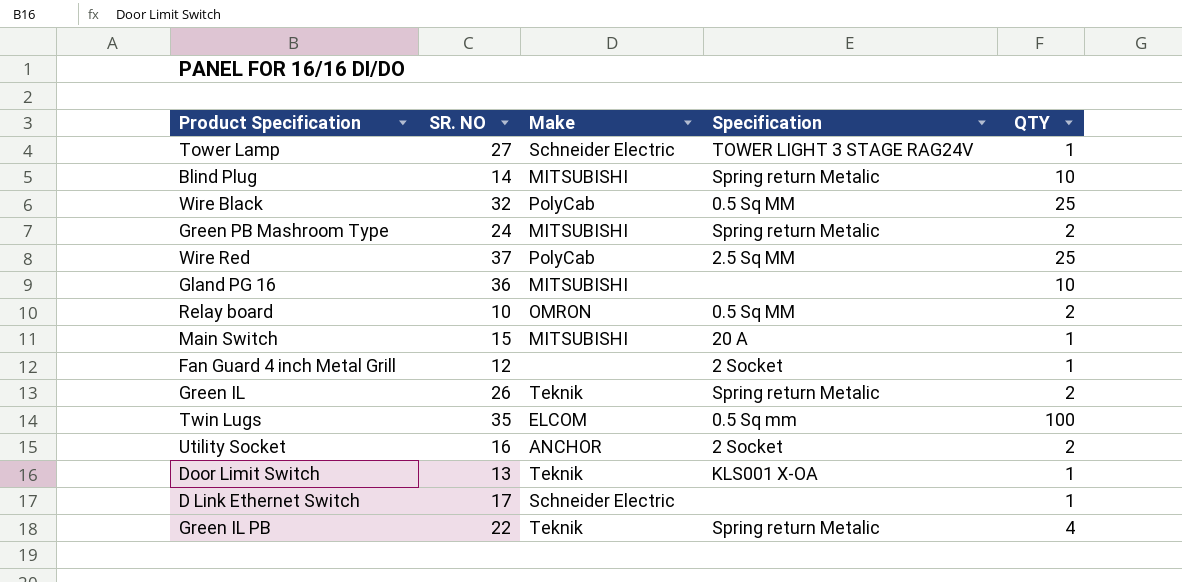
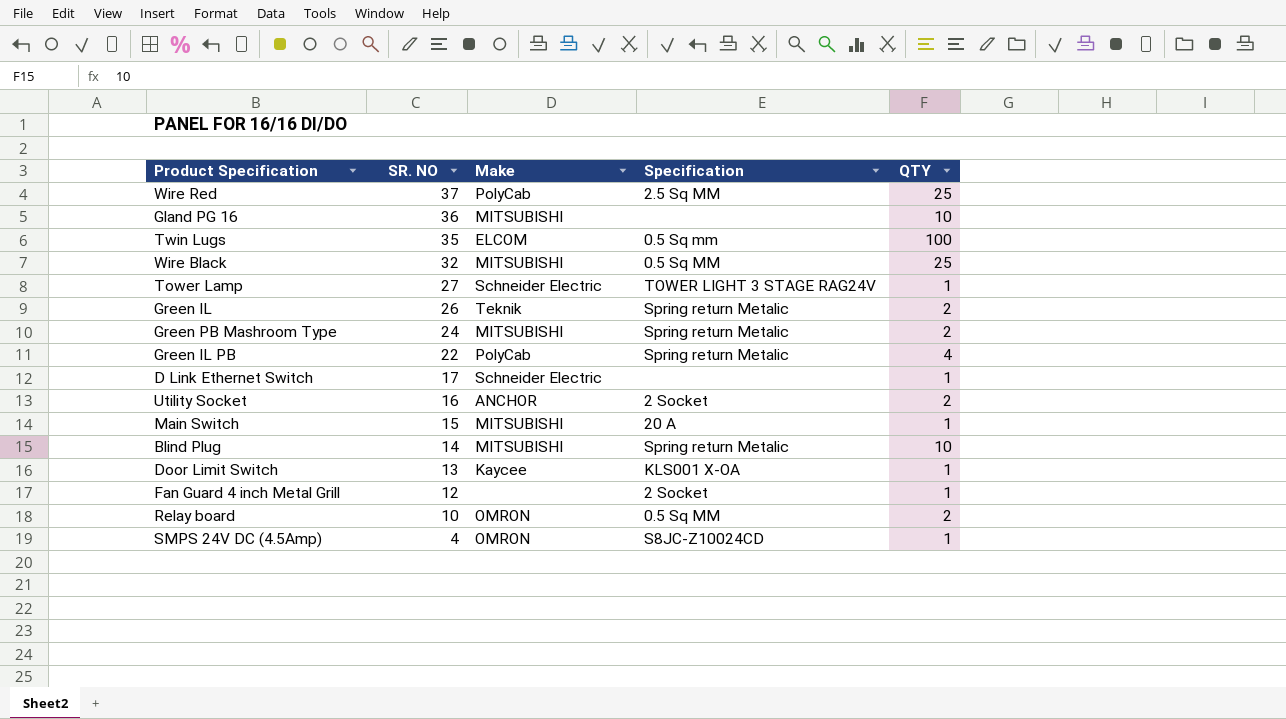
row order: none -> SR. NO descending
Wire Black | Make: PolyCab -> MITSUBISHI
Green IL PB | Make: Teknik -> PolyCab
Door Limit Switch | Make: Teknik -> Kaycee
row SMPS 24V DC (4.5Amp): none -> 4 | OMRON | S8JC-Z10024CD | 1

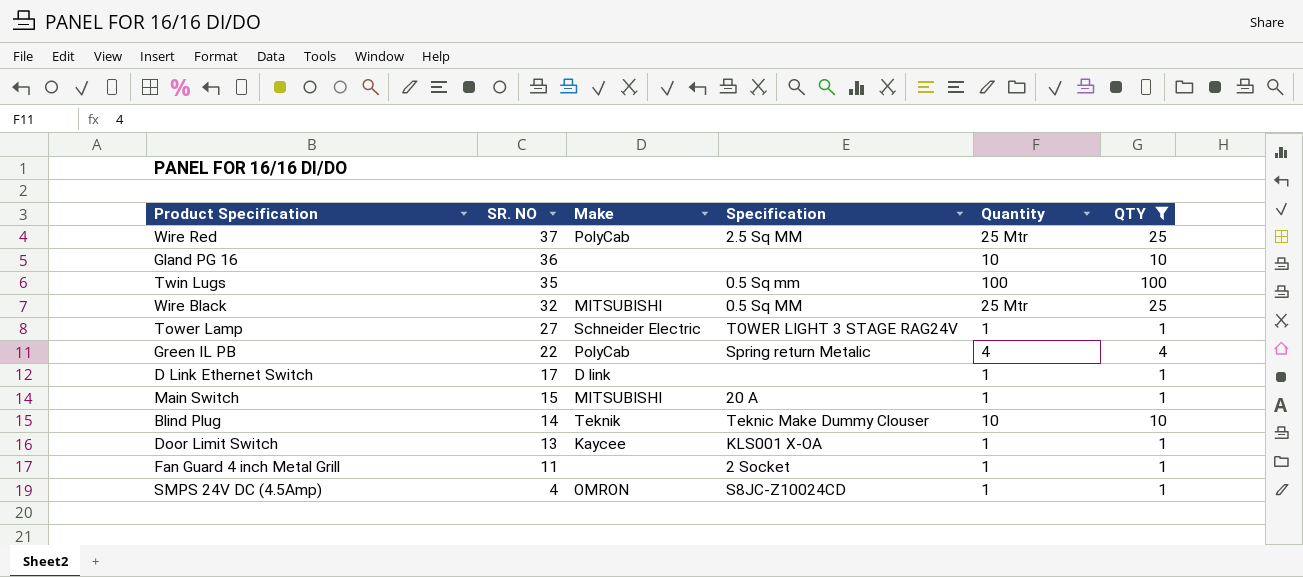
filter: none -> QTY != 2
column Quantity | position: none -> 5
Gland PG 16 | Make: MITSUBISHI -> none
Twin Lugs | Make: ELCOM -> none
D Link Ethernet Switch | Make: Schneider Electric -> D link
Blind Plug | Make: MITSUBISHI -> Teknik
Blind Plug | Specification: Spring return Metalic -> Teknic Make Dummy Clouser
Fan Guard 4 inch Metal Grill | SR. NO: 12 -> 11

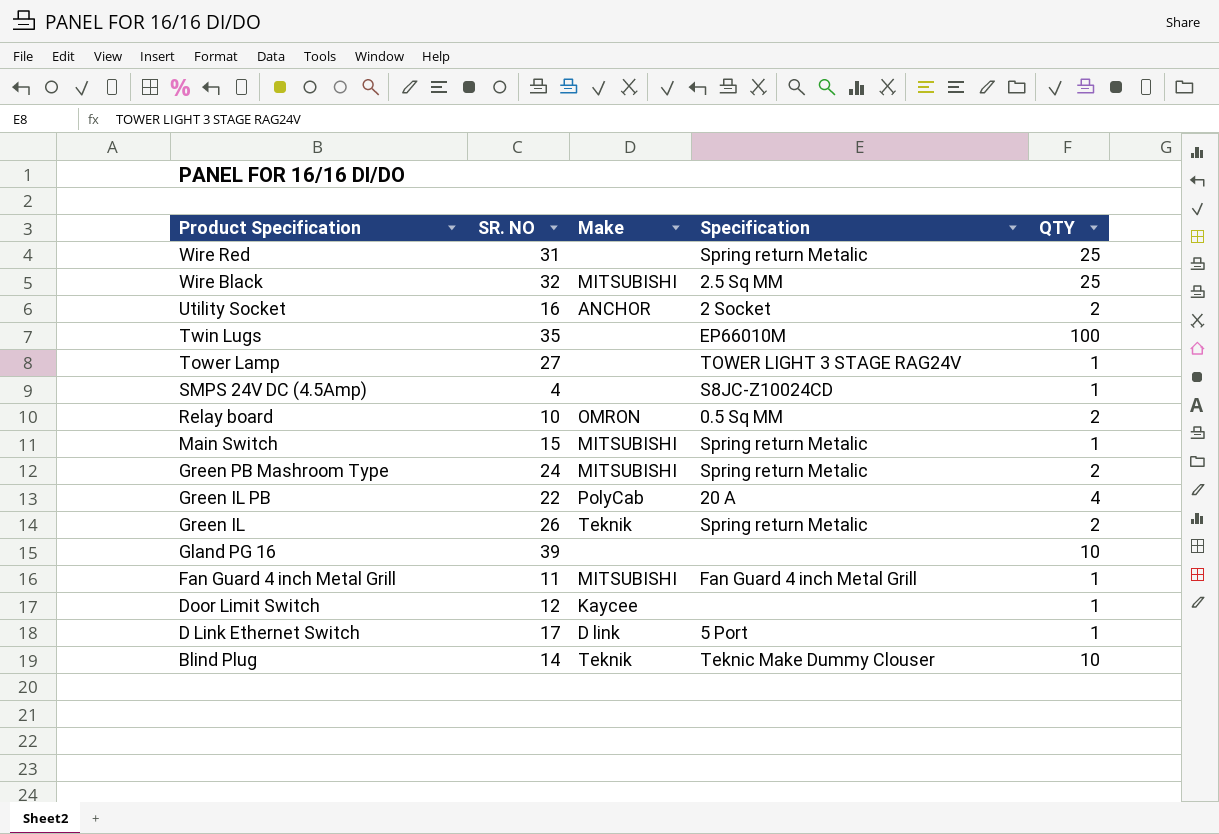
filter: QTY != 2 -> none
row order: SR. NO descending -> Product Specification descending
column Quantity | position: 5 -> none
Wire Red | SR. NO: 37 -> 31
Wire Red | Make: PolyCab -> none
Wire Red | Specification: 2.5 Sq MM -> Spring return Metalic
Wire Black | Specification: 0.5 Sq MM -> 2.5 Sq MM
Twin Lugs | Specification: 0.5 Sq mm -> EP66010M
Tower Lamp | Make: Schneider Electric -> none
SMPS 24V DC (4.5Amp) | Make: OMRON -> none
Main Switch | Specification: 20 A -> Spring return Metalic
Green IL PB | Specification: Spring return Metalic -> 20 A
Gland PG 16 | SR. NO: 36 -> 39
Fan Guard 4 inch Metal Grill | Make: none -> MITSUBISHI
Fan Guard 4 inch Metal Grill | Specification: 2 Socket -> Fan Guard 4 inch Metal Grill
Door Limit Switch | SR. NO: 13 -> 12
Door Limit Switch | Specification: KLS001 X-OA -> none
D Link Ethernet Switch | Specification: none -> 5 Port

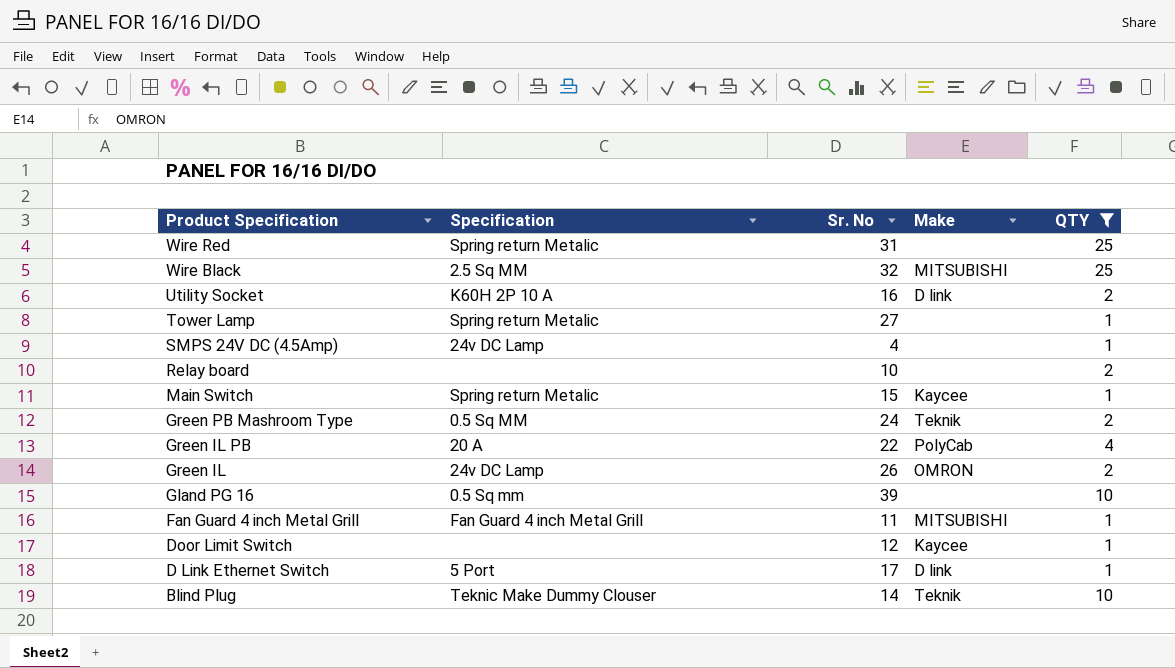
filter: none -> QTY != 100
column Specification | position: 4 -> 2
column name: SR. NO -> Sr. No
Utility Socket | Specification: 2 Socket -> K60H 2P 10 A
Utility Socket | Make: ANCHOR -> D link
Tower Lamp | Specification: TOWER LIGHT 3 STAGE RAG24V -> Spring return Metalic
SMPS 24V DC (4.5Amp) | Specification: S8JC-Z10024CD -> 24v DC Lamp
Relay board | Specification: 0.5 Sq MM -> none
Relay board | Make: OMRON -> none
Main Switch | Make: MITSUBISHI -> Kaycee
Green PB Mashroom Type | Specification: Spring return Metalic -> 0.5 Sq MM
Green PB Mashroom Type | Make: MITSUBISHI -> Teknik
Green IL | Specification: Spring return Metalic -> 24v DC Lamp
Green IL | Make: Teknik -> OMRON
Gland PG 16 | Specification: none -> 0.5 Sq mm

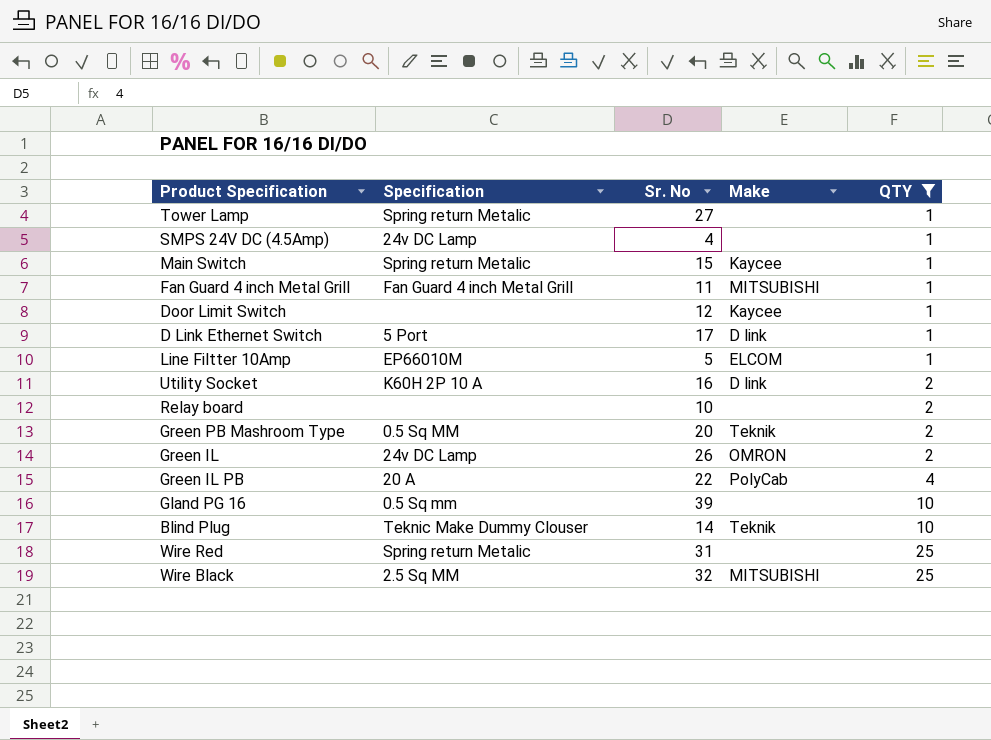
row order: Product Specification descending -> QTY ascending
row Line Filtter 10Amp: none -> EP66010M | 5 | ELCOM | 1
Green PB Mashroom Type | Sr. No: 24 -> 20

